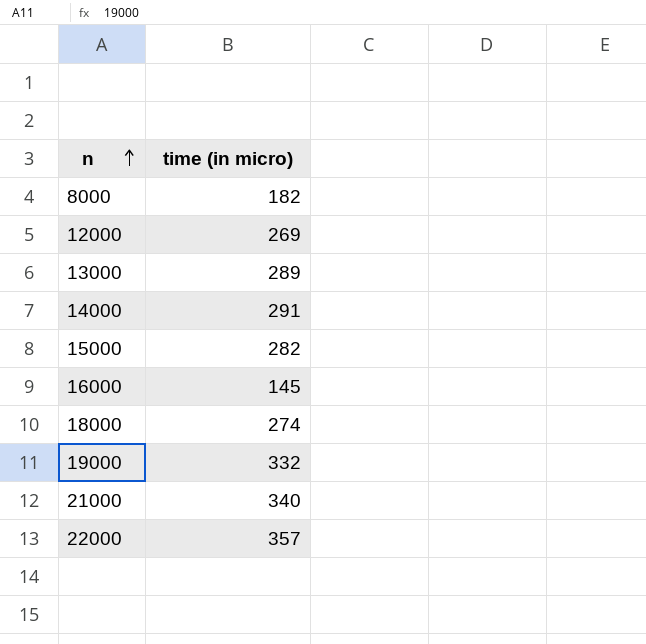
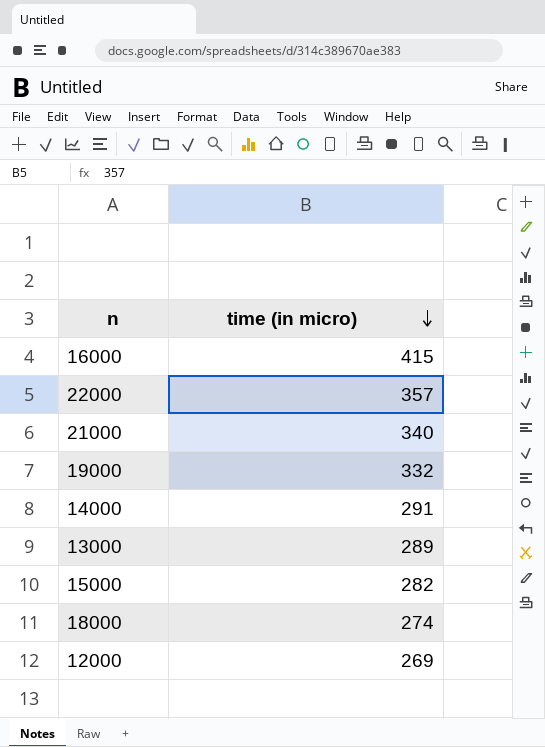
row order: n ascending -> time (in micro) descending
row 8000: 182 -> none
16000 | time (in micro): 145 -> 415

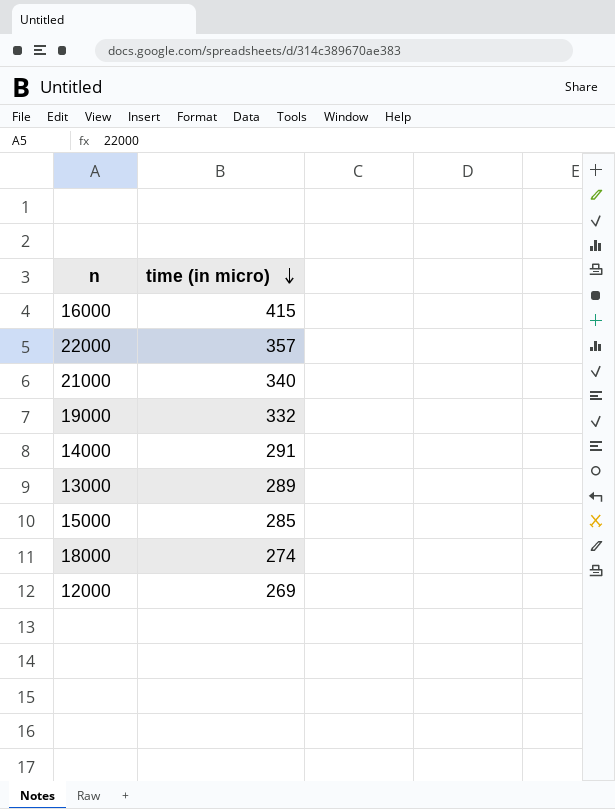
15000 | time (in micro): 282 -> 285

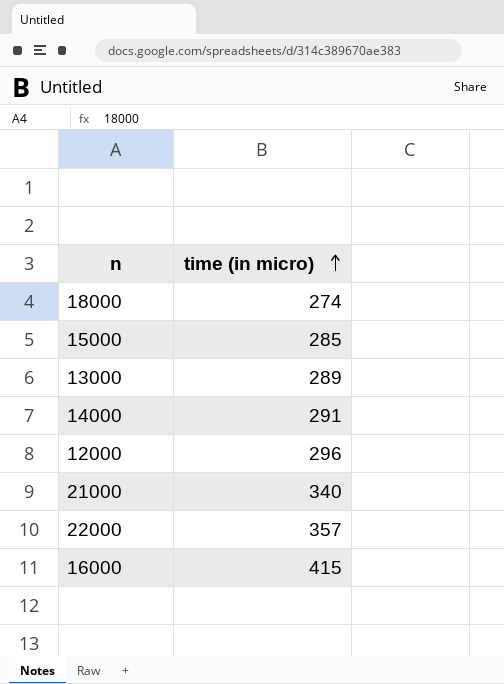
row order: time (in micro) descending -> time (in micro) ascending
row 19000: 332 -> none
12000 | time (in micro): 269 -> 296

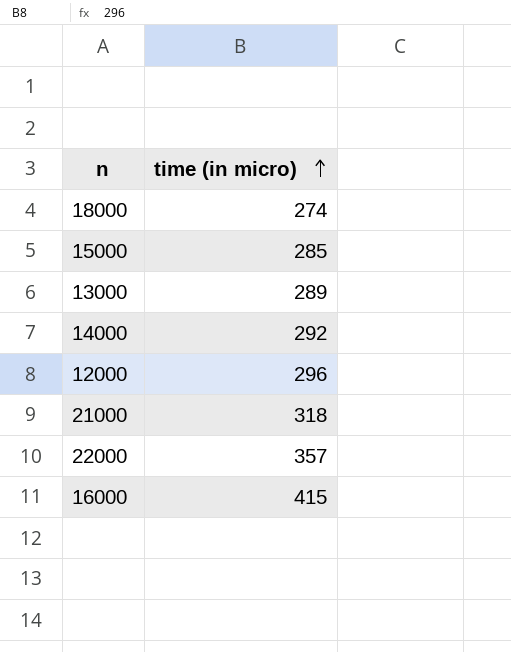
14000 | time (in micro): 291 -> 292
21000 | time (in micro): 340 -> 318

